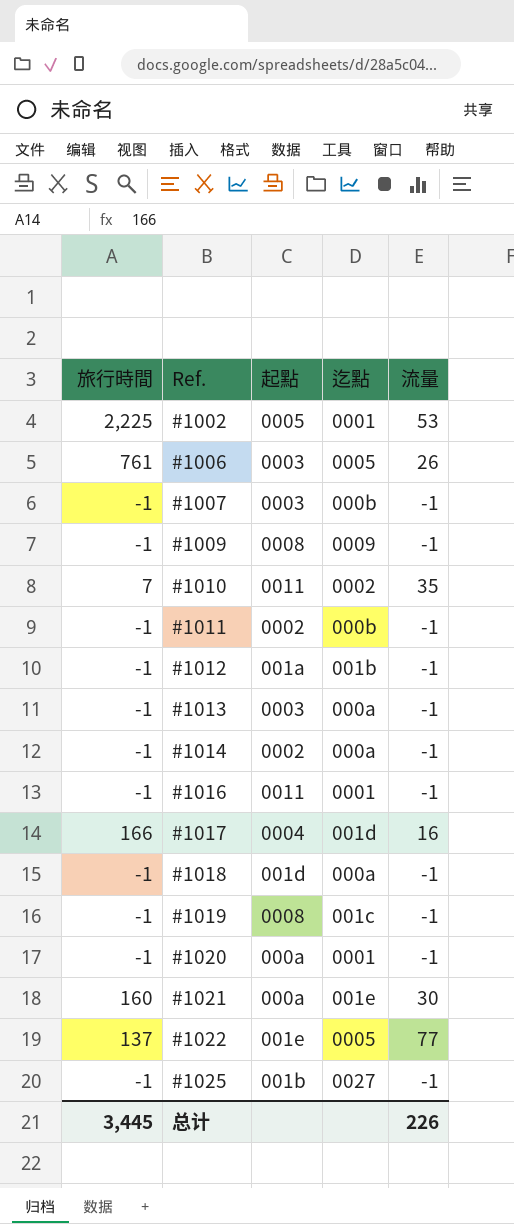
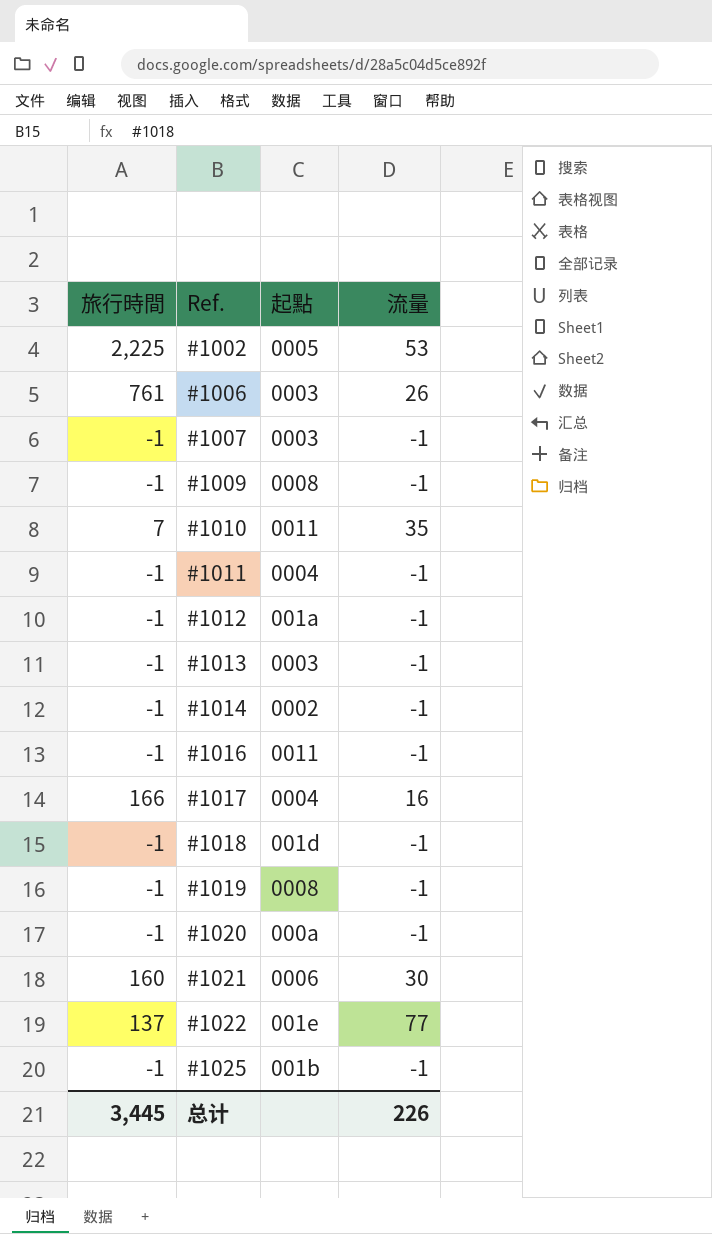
column 迄點 | position: 4 -> none
#1011 | 起點: 0002 -> 0004
#1021 | 起點: 000a -> 0006

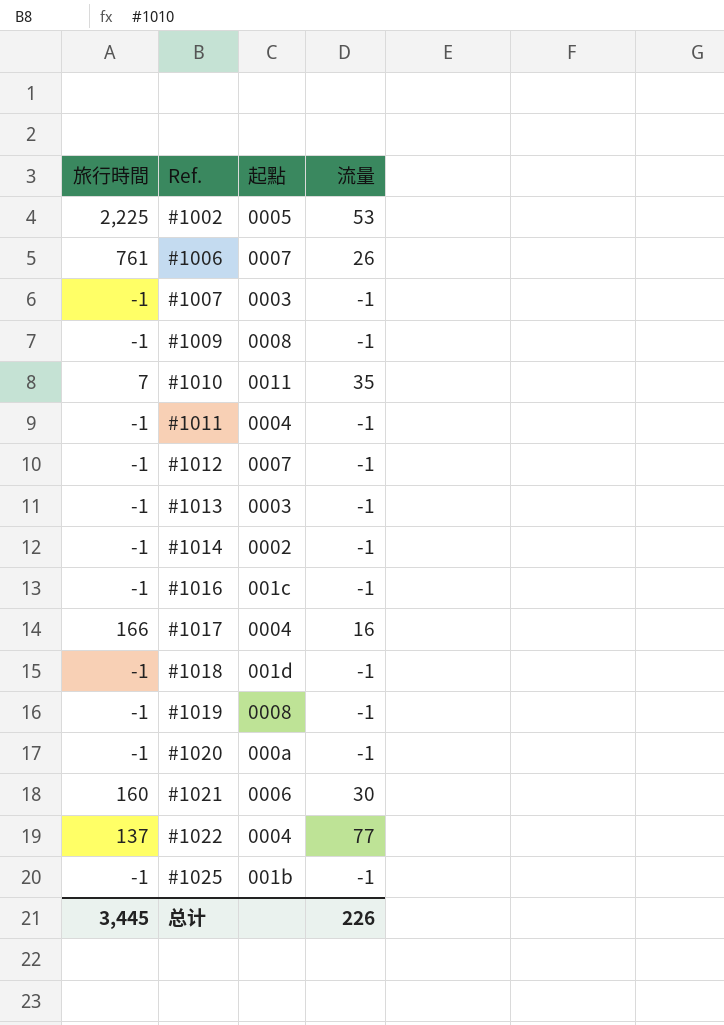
#1006 | 起點: 0003 -> 0007
#1012 | 起點: 001a -> 0007
#1016 | 起點: 0011 -> 001c
#1022 | 起點: 001e -> 0004

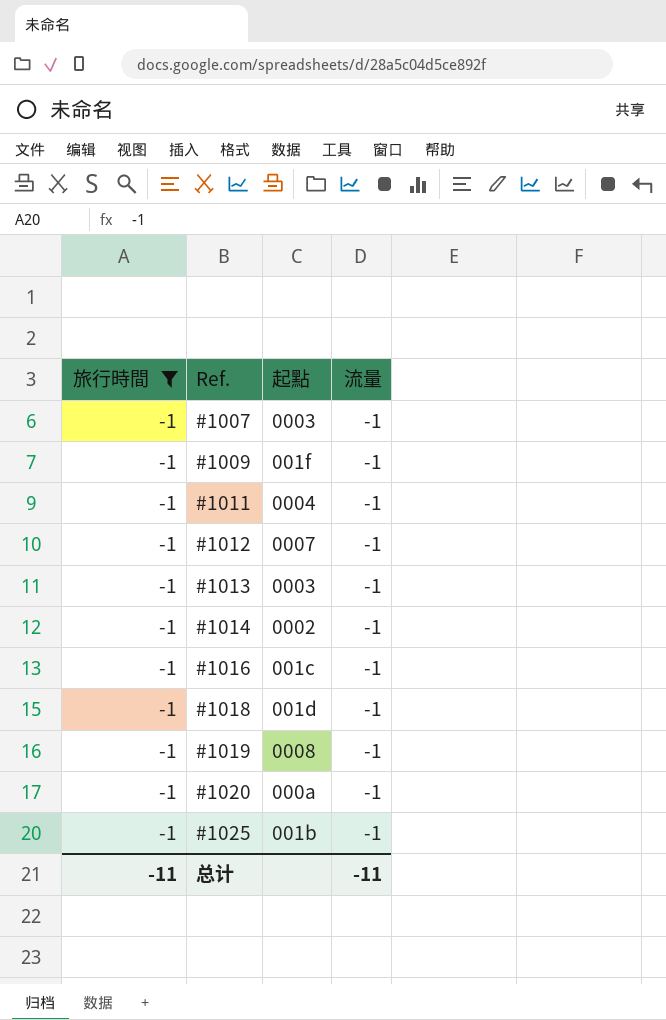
filter: none -> 旅行時間 = -1
#1009 | 起點: 0008 -> 001f
总计 | 旅行時間: 3,445 -> -11
总计 | 流量: 226 -> -11

